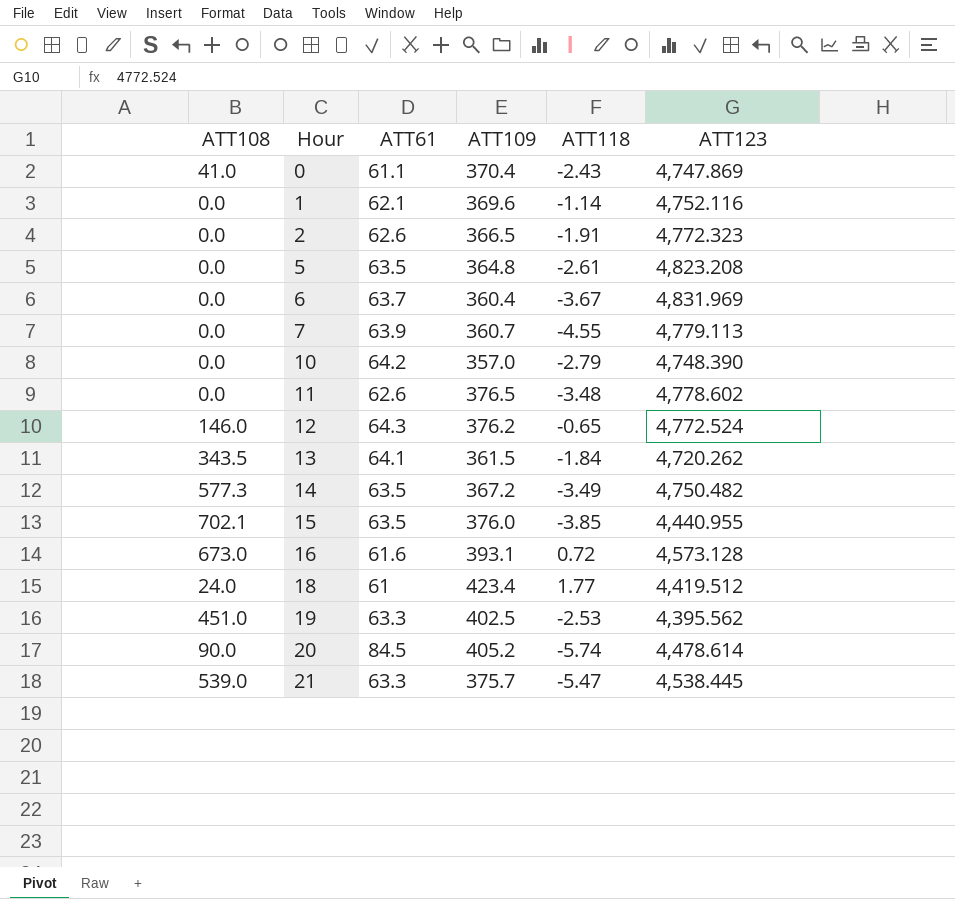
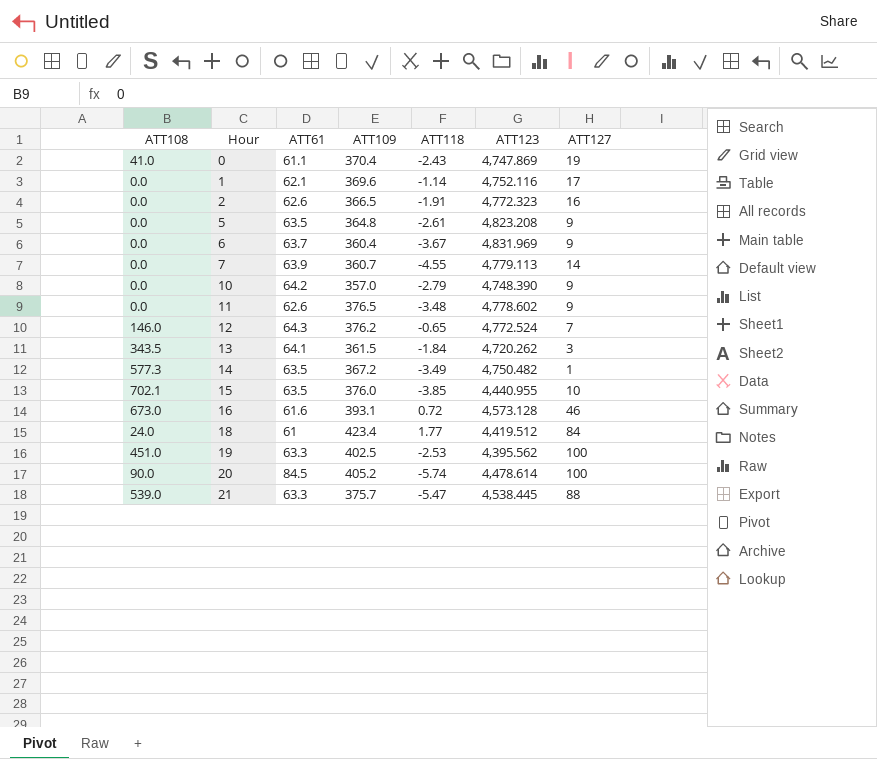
column ATT127 | position: none -> 7

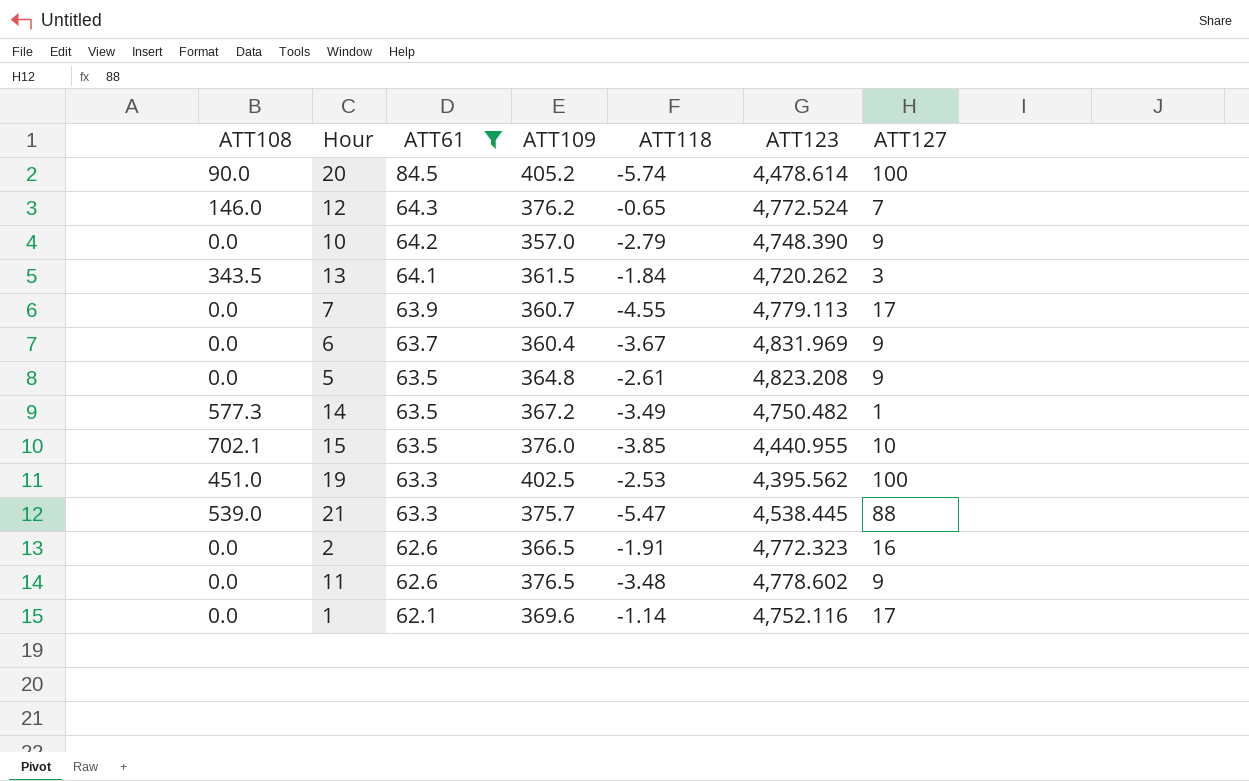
filter: none -> ATT61 >= 62.1
row order: Hour ascending -> ATT61 descending
7 | ATT127: 14 -> 17

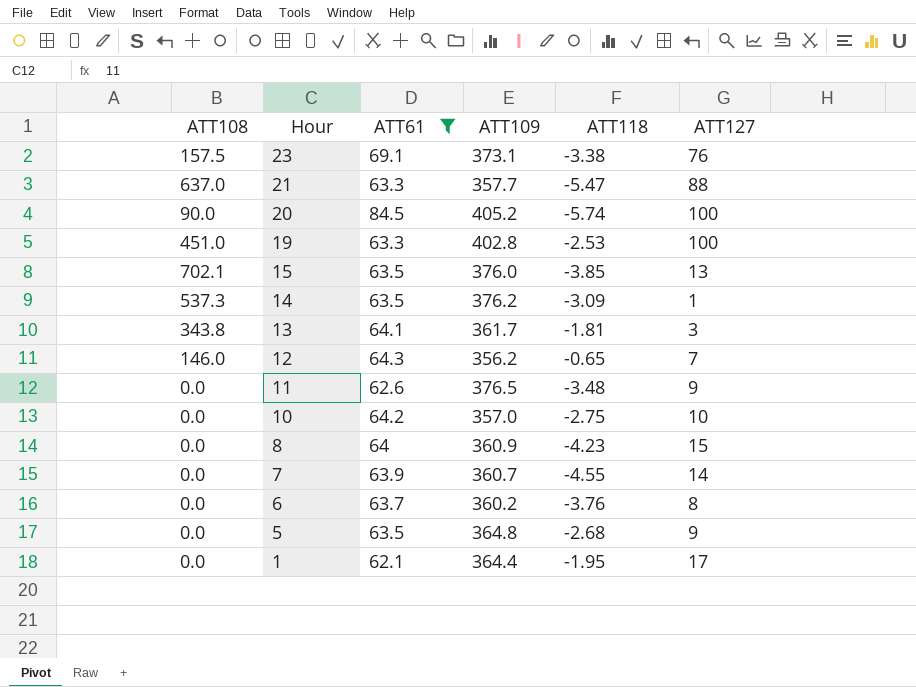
row order: ATT61 descending -> Hour descending
column ATT123 | position: 6 -> none
row 2: 0.0 | 62.6 | 366.5 | -1.91 | 4,772.323 | 16 -> none
row 23: none -> 157.5 | 69.1 | 373.1 | -3.38 | 76
21 | ATT108: 539.0 -> 637.0
21 | ATT109: 375.7 -> 357.7
19 | ATT109: 402.5 -> 402.8
15 | ATT127: 10 -> 13
14 | ATT108: 577.3 -> 537.3
14 | ATT109: 367.2 -> 376.2
14 | ATT118: -3.49 -> -3.09
13 | ATT108: 343.5 -> 343.8
13 | ATT109: 361.5 -> 361.7
13 | ATT118: -1.84 -> -1.81
12 | ATT109: 376.2 -> 356.2
10 | ATT118: -2.79 -> -2.75
10 | ATT127: 9 -> 10
row 8: none -> 0.0 | 64 | 360.9 | -4.23 | 15
7 | ATT127: 17 -> 14
6 | ATT109: 360.4 -> 360.2
6 | ATT118: -3.67 -> -3.76
6 | ATT127: 9 -> 8
5 | ATT118: -2.61 -> -2.68
1 | ATT109: 369.6 -> 364.4
1 | ATT118: -1.14 -> -1.95

